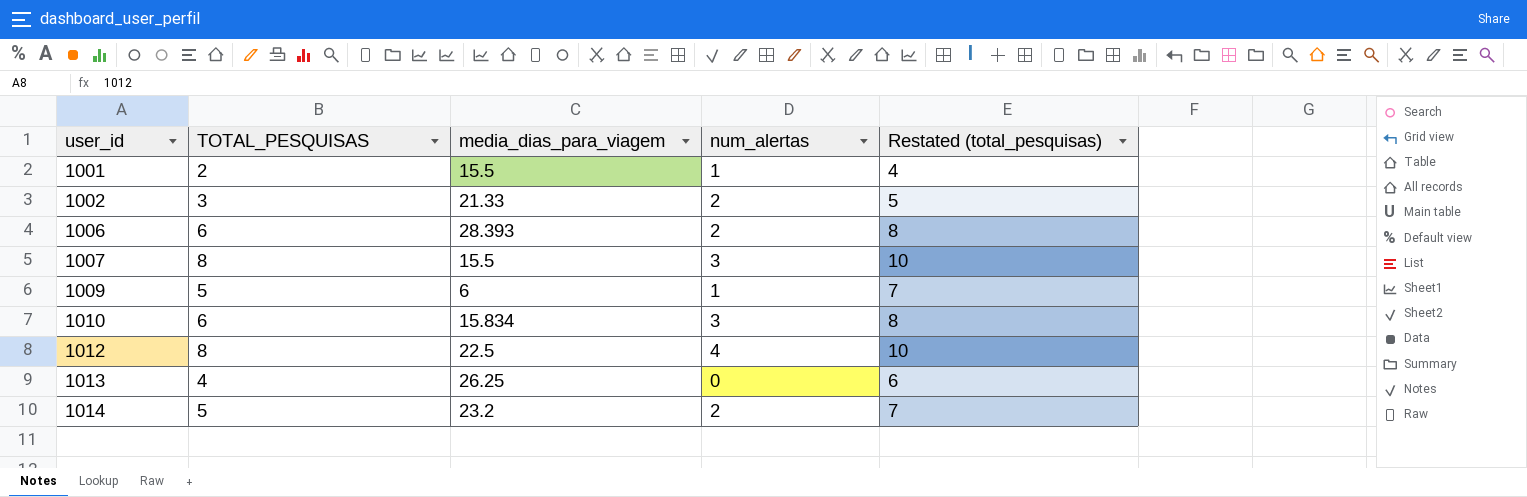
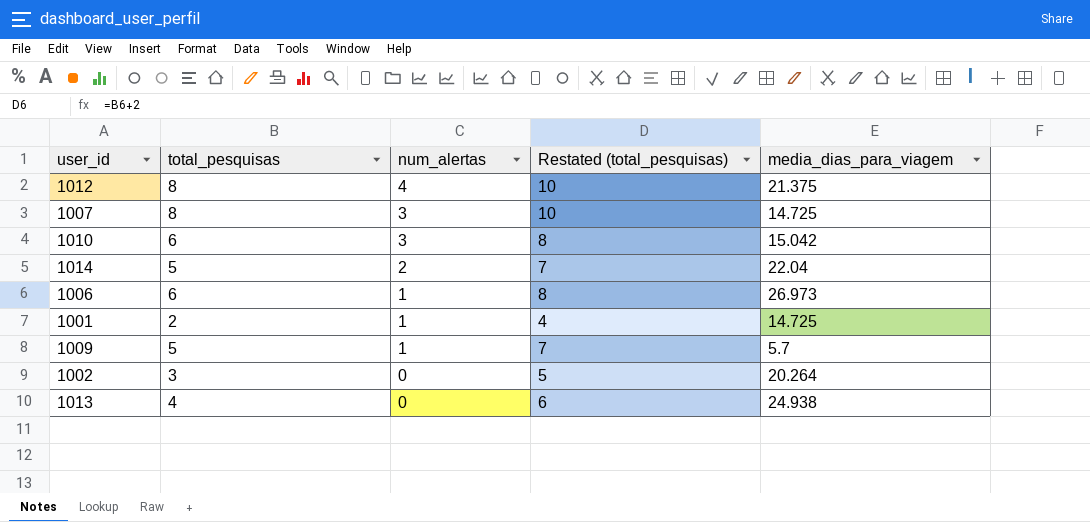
row order: user_id ascending -> num_alertas descending
column name: TOTAL_PESQUISAS -> total_pesquisas
column media_dias_para_viagem | position: 3 -> 5
1012 | media_dias_para_viagem: 22.5 -> 21.375
1007 | media_dias_para_viagem: 15.5 -> 14.725
1010 | media_dias_para_viagem: 15.834 -> 15.042
1014 | media_dias_para_viagem: 23.2 -> 22.04
1006 | num_alertas: 2 -> 1
1006 | media_dias_para_viagem: 28.393 -> 26.973
1001 | media_dias_para_viagem: 15.5 -> 14.725
1009 | media_dias_para_viagem: 6 -> 5.7
1002 | num_alertas: 2 -> 0
1002 | media_dias_para_viagem: 21.33 -> 20.264
1013 | media_dias_para_viagem: 26.25 -> 24.938

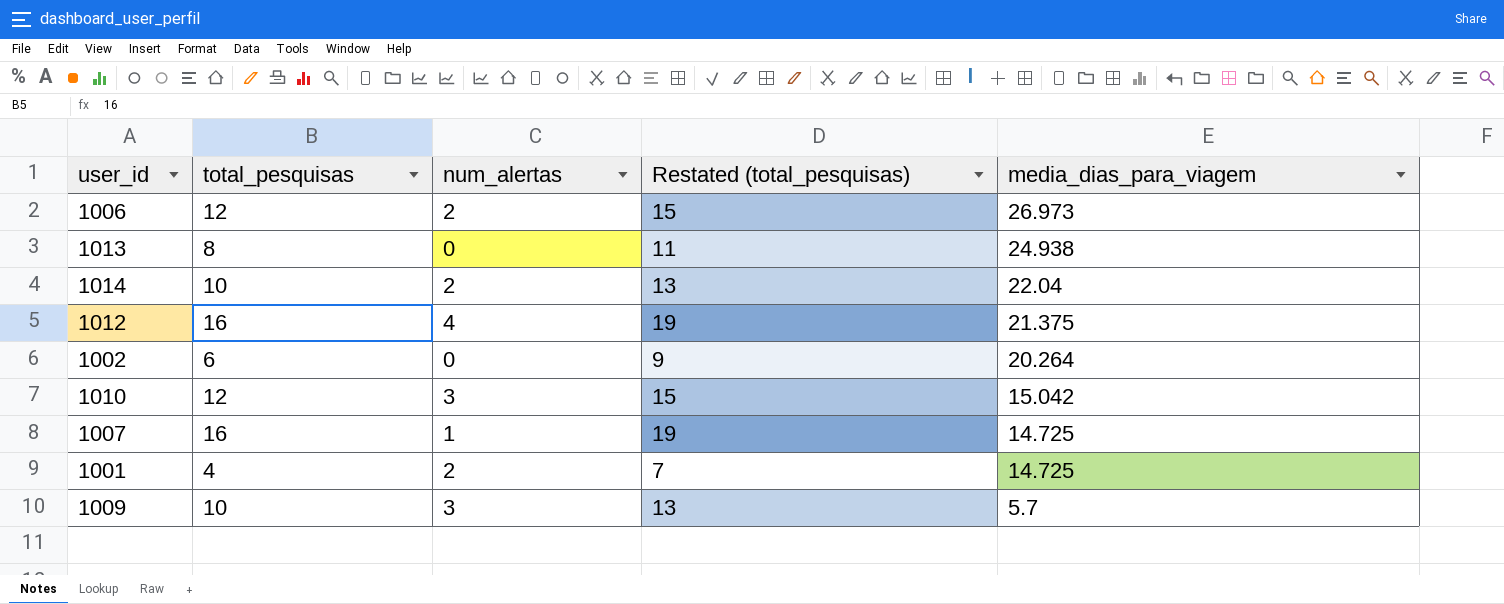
row order: num_alertas descending -> media_dias_para_viagem descending
column Restated (total_pesquisas) | formula: [total_pesquisas] + 2 -> [total_pesquisas] + 3
1006 | total_pesquisas: 6 -> 12
1006 | num_alertas: 1 -> 2
1013 | total_pesquisas: 4 -> 8
1014 | total_pesquisas: 5 -> 10
1012 | total_pesquisas: 8 -> 16
1002 | total_pesquisas: 3 -> 6
1010 | total_pesquisas: 6 -> 12
1007 | total_pesquisas: 8 -> 16
1007 | num_alertas: 3 -> 1
1001 | total_pesquisas: 2 -> 4
1001 | num_alertas: 1 -> 2
1009 | total_pesquisas: 5 -> 10
1009 | num_alertas: 1 -> 3

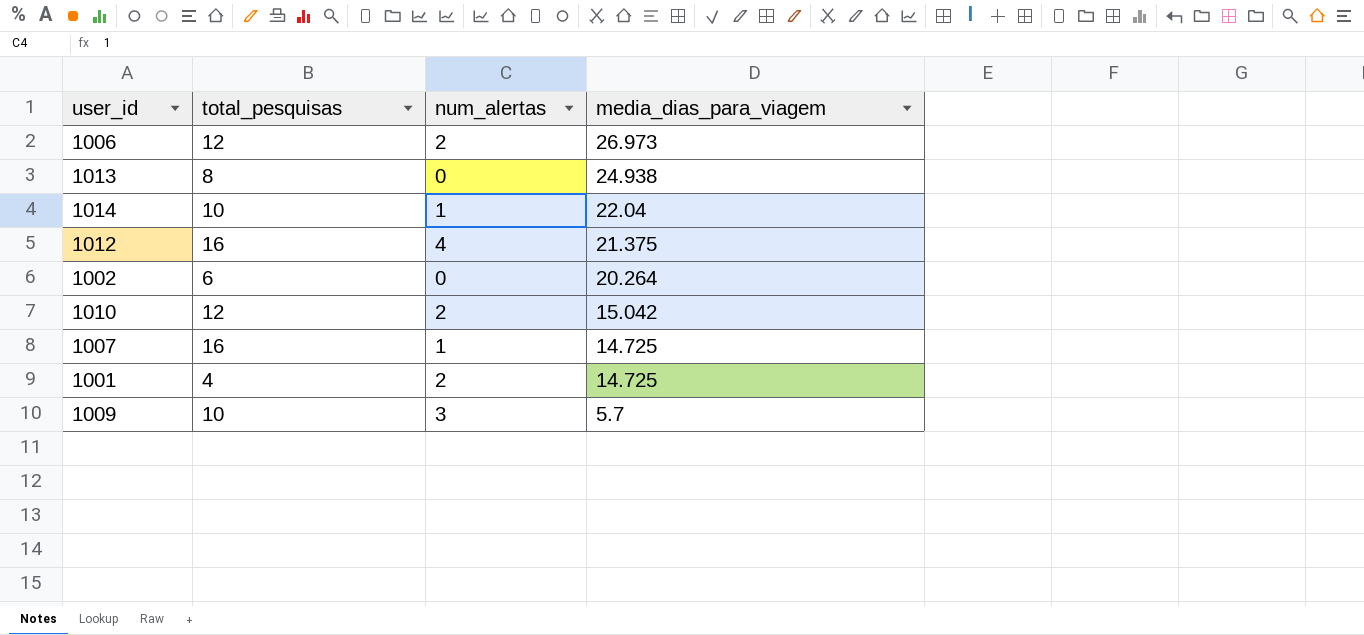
column Restated (total_pesquisas) | formula: [total_pesquisas] + 3 -> none
1014 | num_alertas: 2 -> 1
1010 | num_alertas: 3 -> 2

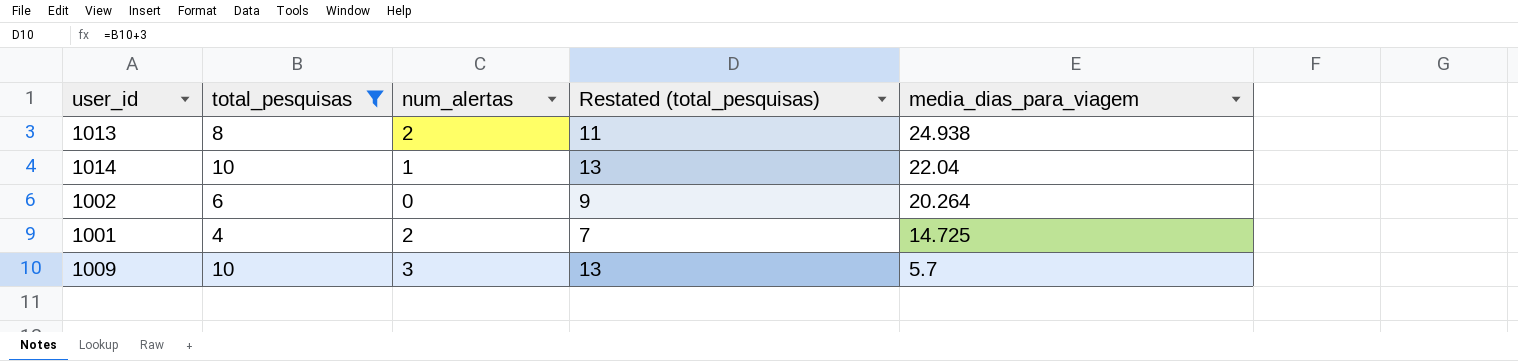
filter: none -> total_pesquisas <= 10
column Restated (total_pesquisas) | formula: none -> [total_pesquisas] + 3
1013 | num_alertas: 0 -> 2

